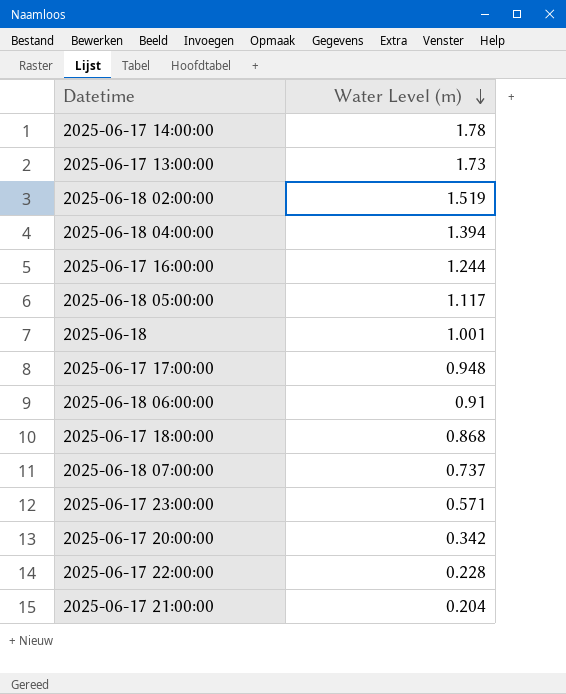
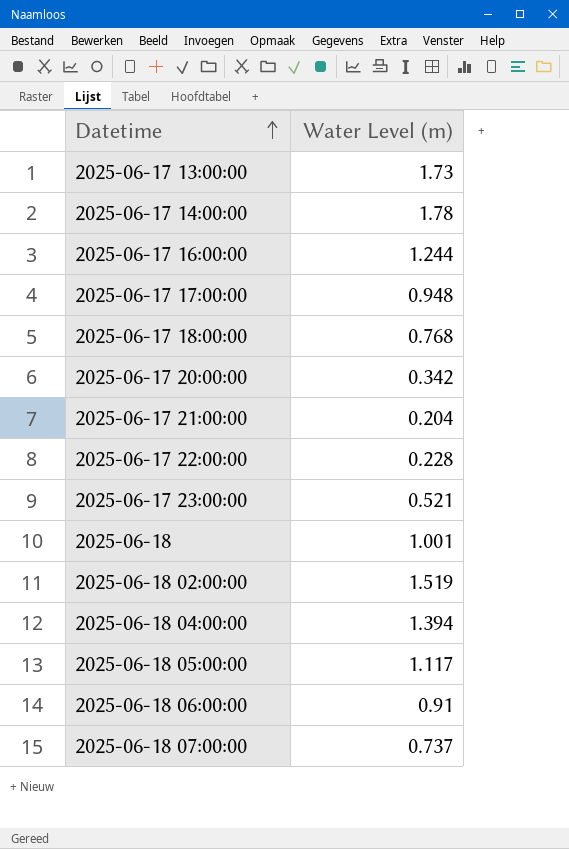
row order: Water Level (m) descending -> Datetime ascending
2025-06-17 18:00:00 | Water Level (m): 0.868 -> 0.768
2025-06-17 23:00:00 | Water Level (m): 0.571 -> 0.521

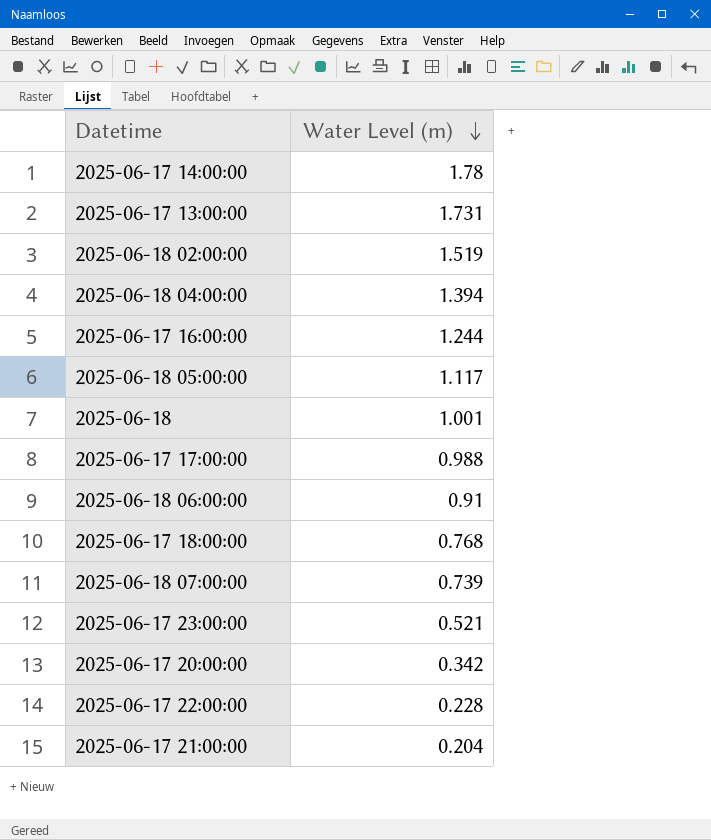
row order: Datetime ascending -> Water Level (m) descending
2025-06-17 13:00:00 | Water Level (m): 1.73 -> 1.731
2025-06-17 17:00:00 | Water Level (m): 0.948 -> 0.988
2025-06-18 07:00:00 | Water Level (m): 0.737 -> 0.739

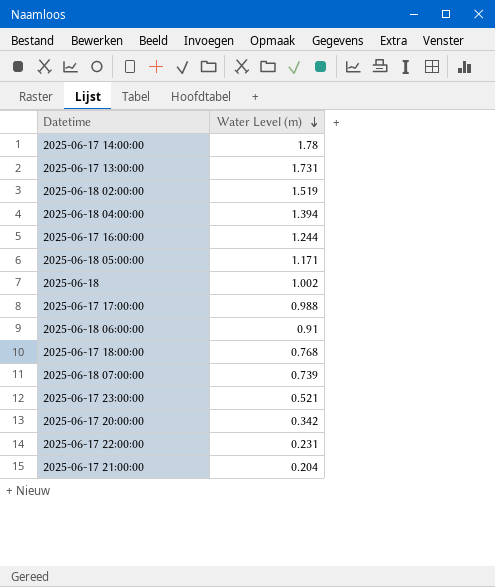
2025-06-18 05:00:00 | Water Level (m): 1.117 -> 1.171
2025-06-18 | Water Level (m): 1.001 -> 1.002
2025-06-17 22:00:00 | Water Level (m): 0.228 -> 0.231

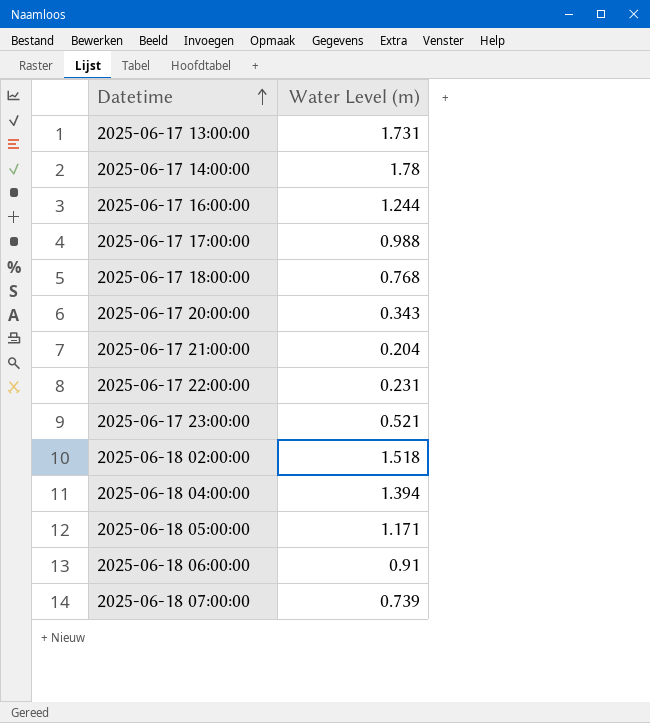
row order: Water Level (m) descending -> Datetime ascending
row 2025-06-18: 1.002 -> none
2025-06-17 20:00:00 | Water Level (m): 0.342 -> 0.343
2025-06-18 02:00:00 | Water Level (m): 1.519 -> 1.518

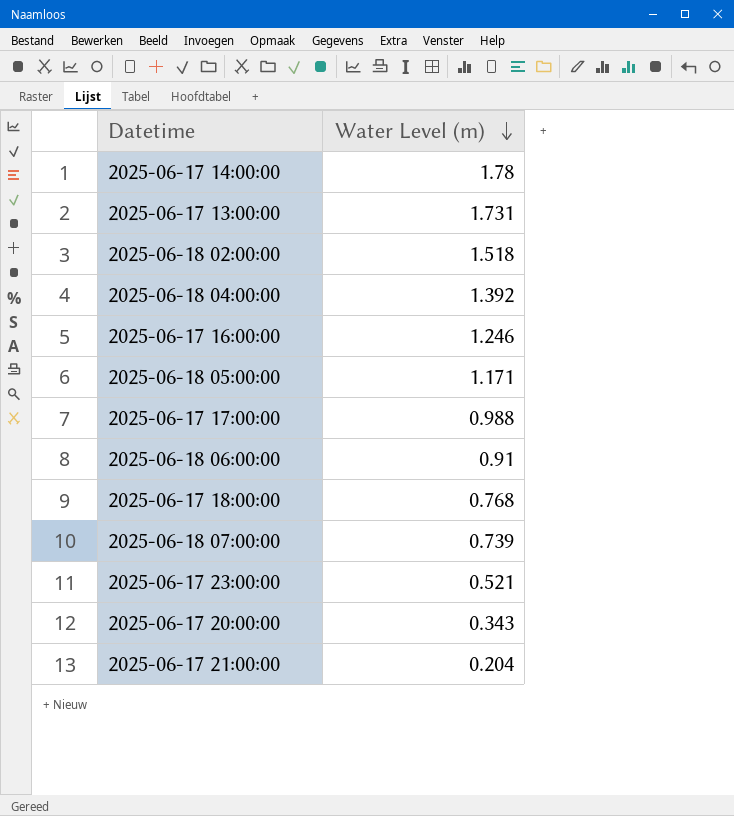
row order: Datetime ascending -> Water Level (m) descending
row 2025-06-17 22:00:00: 0.231 -> none
2025-06-18 04:00:00 | Water Level (m): 1.394 -> 1.392
2025-06-17 16:00:00 | Water Level (m): 1.244 -> 1.246

